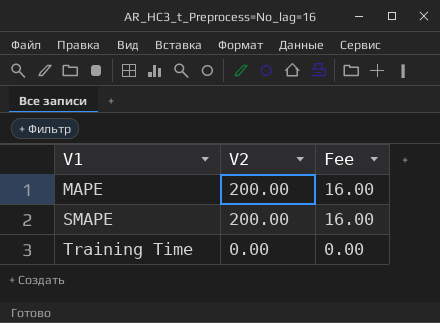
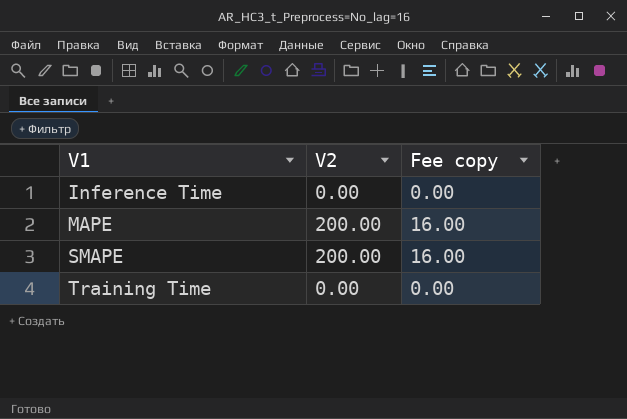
column name: Fee -> Fee copy
row Inference Time: none -> 0.00 | 0.00

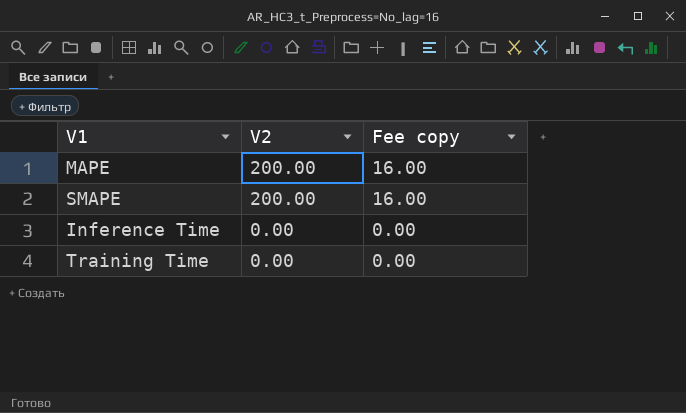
row order: V1 ascending -> V2 descending

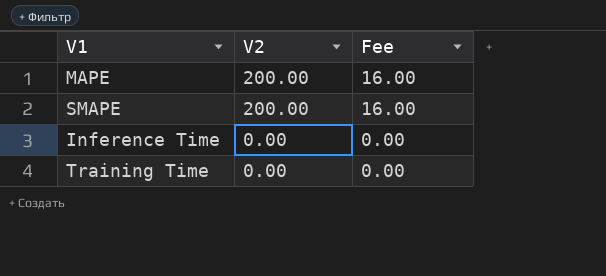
column name: Fee copy -> Fee

